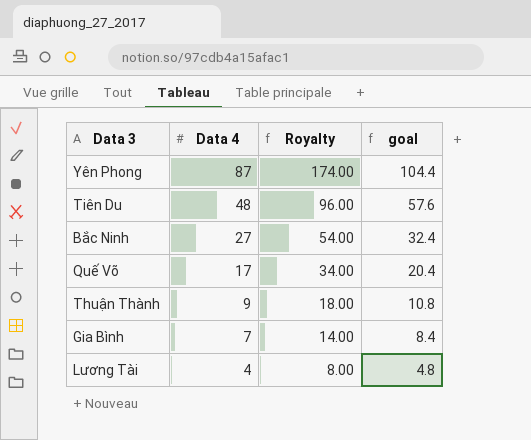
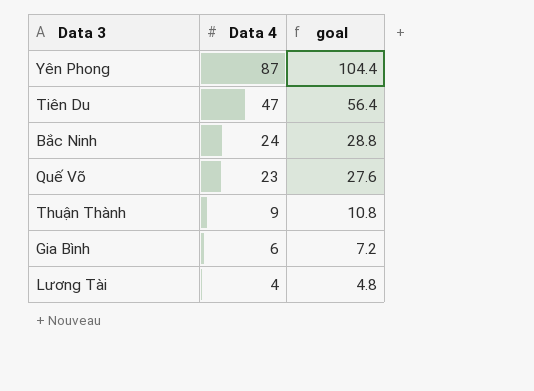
column Royalty | formula: [Data 4] * 2 -> none
Tiên Du | Data 4: 48 -> 47
Tiên Du | goal: 57.6 -> 56.4
Bắc Ninh | Data 4: 27 -> 24
Bắc Ninh | goal: 32.4 -> 28.8
Quế Võ | Data 4: 17 -> 23
Quế Võ | goal: 20.4 -> 27.6
Gia Bình | Data 4: 7 -> 6
Gia Bình | goal: 8.4 -> 7.2

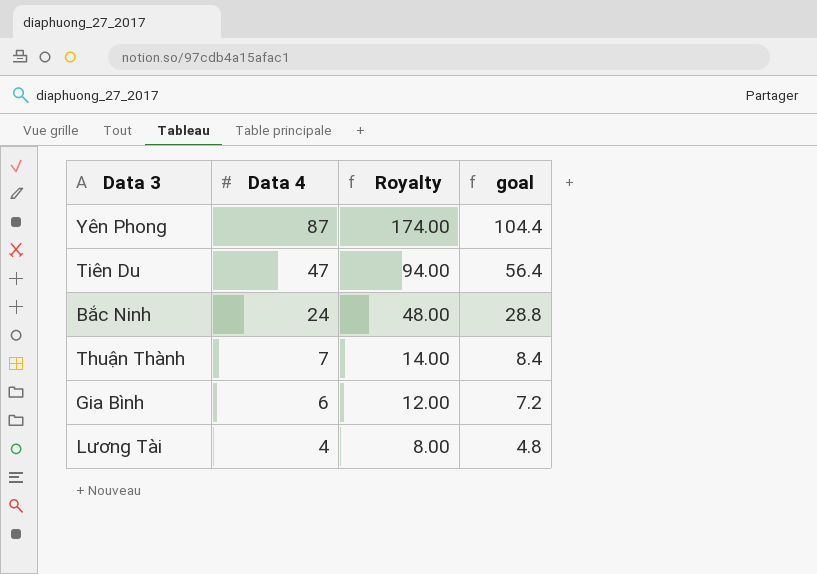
column Royalty | formula: none -> [Data 4] * 2
row Quế Võ: 23 | 27.6 -> none
Thuận Thành | Data 4: 9 -> 7
Thuận Thành | goal: 10.8 -> 8.4

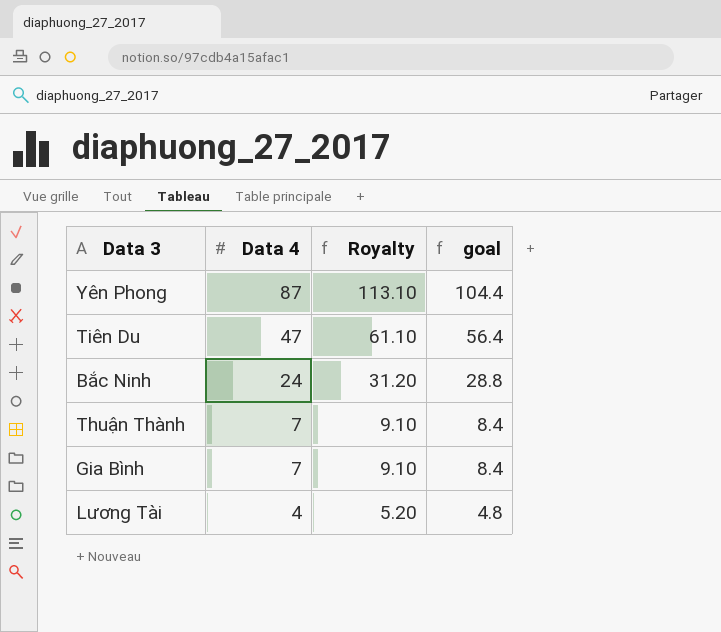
column Royalty | formula: [Data 4] * 2 -> [Data 4] * 1.3
Gia Bình | Data 4: 6 -> 7
Gia Bình | goal: 7.2 -> 8.4

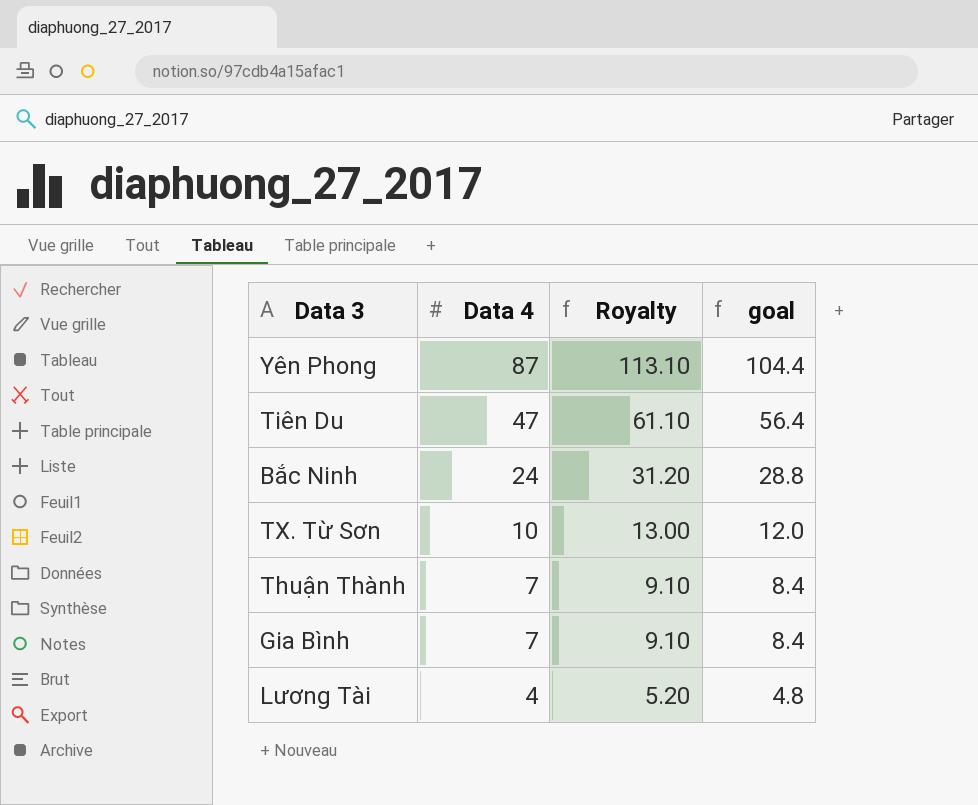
row TX. Từ Sơn: none -> 10 | 13.00 | 12.0

